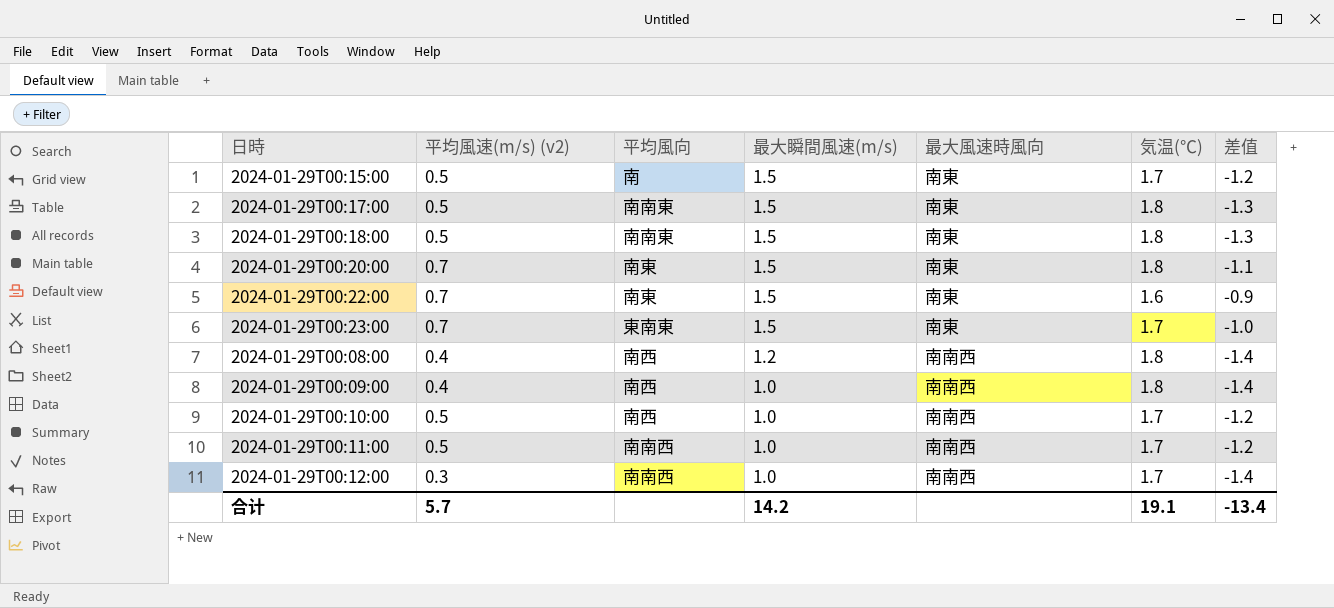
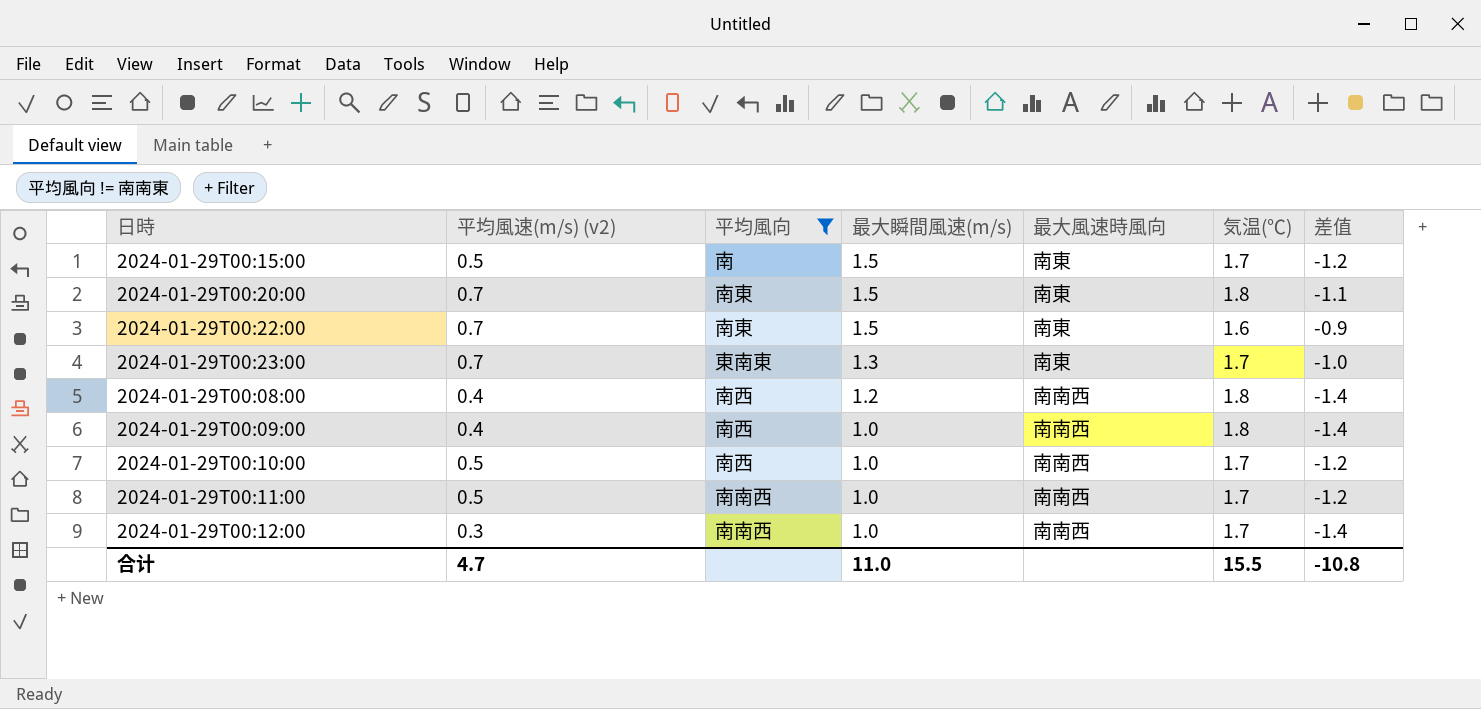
filter: none -> 平均風向 != 南南東
2024-01-29T00:23:00 | 最大瞬間風速(m/s): 1.5 -> 1.3
合计 | 平均風速(m/s) (v2): 5.7 -> 4.7
合计 | 最大瞬間風速(m/s): 14.2 -> 11.0
合计 | 気温(℃): 19.1 -> 15.5
合计 | 差值: -13.4 -> -10.8

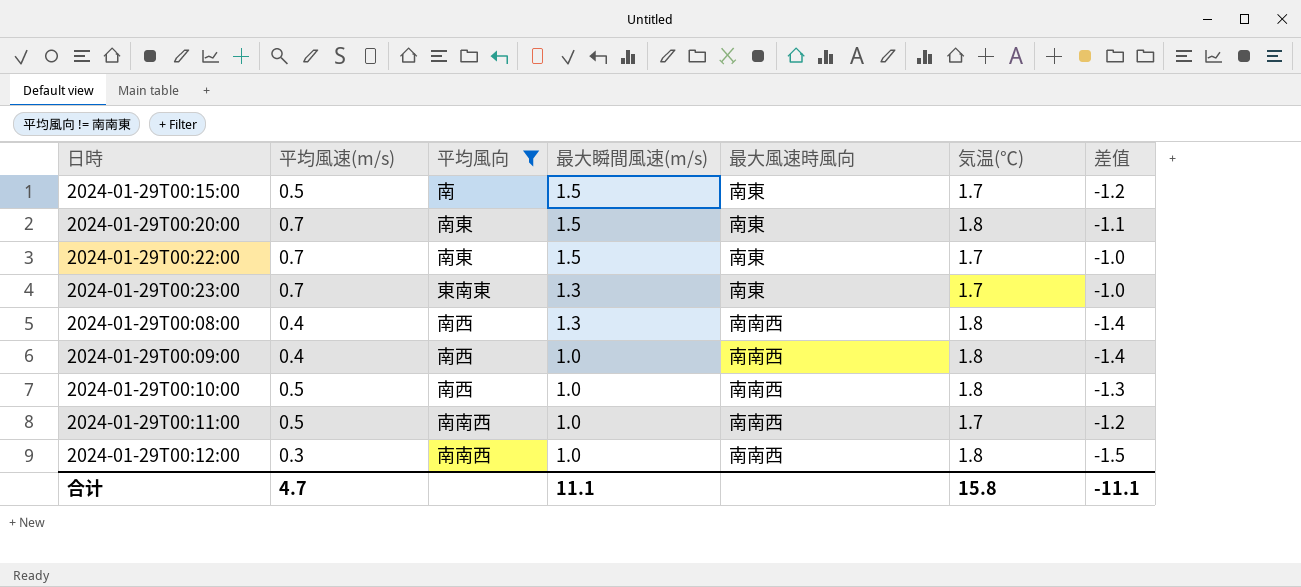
column name: 平均風速(m/s) (v2) -> 平均風速(m/s)
2024-01-29T00:22:00 | 気温(℃): 1.6 -> 1.7
2024-01-29T00:22:00 | 差值: -0.9 -> -1.0
2024-01-29T00:08:00 | 最大瞬間風速(m/s): 1.2 -> 1.3
2024-01-29T00:10:00 | 気温(℃): 1.7 -> 1.8
2024-01-29T00:10:00 | 差值: -1.2 -> -1.3
2024-01-29T00:12:00 | 気温(℃): 1.7 -> 1.8
2024-01-29T00:12:00 | 差值: -1.4 -> -1.5
合计 | 最大瞬間風速(m/s): 11.0 -> 11.1
合计 | 気温(℃): 15.5 -> 15.8
合计 | 差值: -10.8 -> -11.1

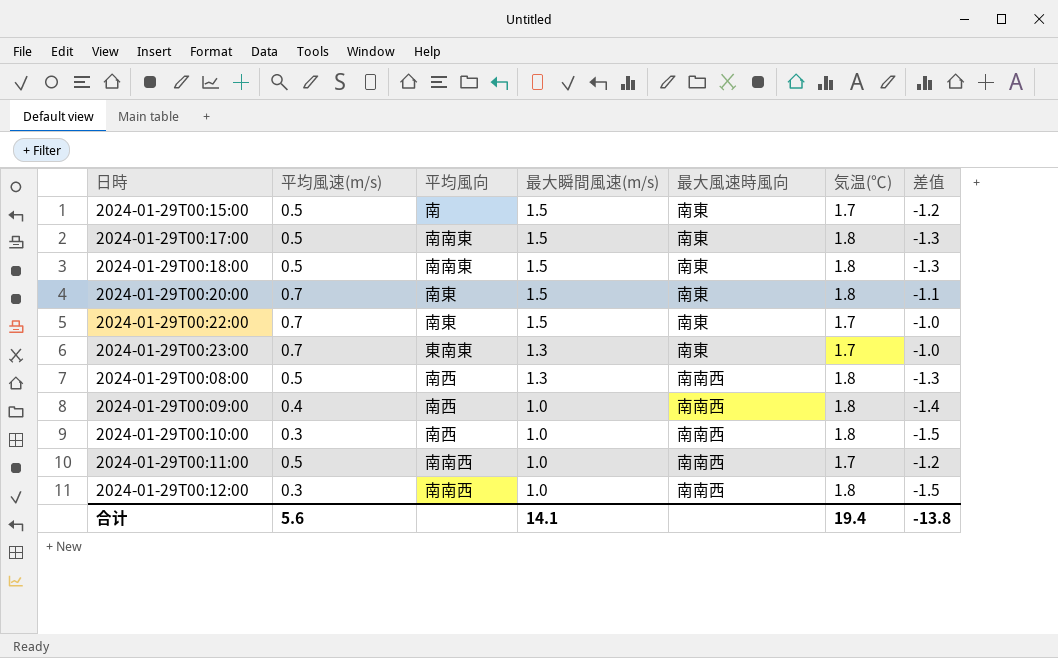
filter: 平均風向 != 南南東 -> none
2024-01-29T00:08:00 | 平均風速(m/s): 0.4 -> 0.5
2024-01-29T00:08:00 | 差值: -1.4 -> -1.3
2024-01-29T00:10:00 | 平均風速(m/s): 0.5 -> 0.3
2024-01-29T00:10:00 | 差值: -1.3 -> -1.5
合计 | 平均風速(m/s): 4.7 -> 5.6
合计 | 最大瞬間風速(m/s): 11.1 -> 14.1
合计 | 気温(℃): 15.8 -> 19.4
合计 | 差值: -11.1 -> -13.8

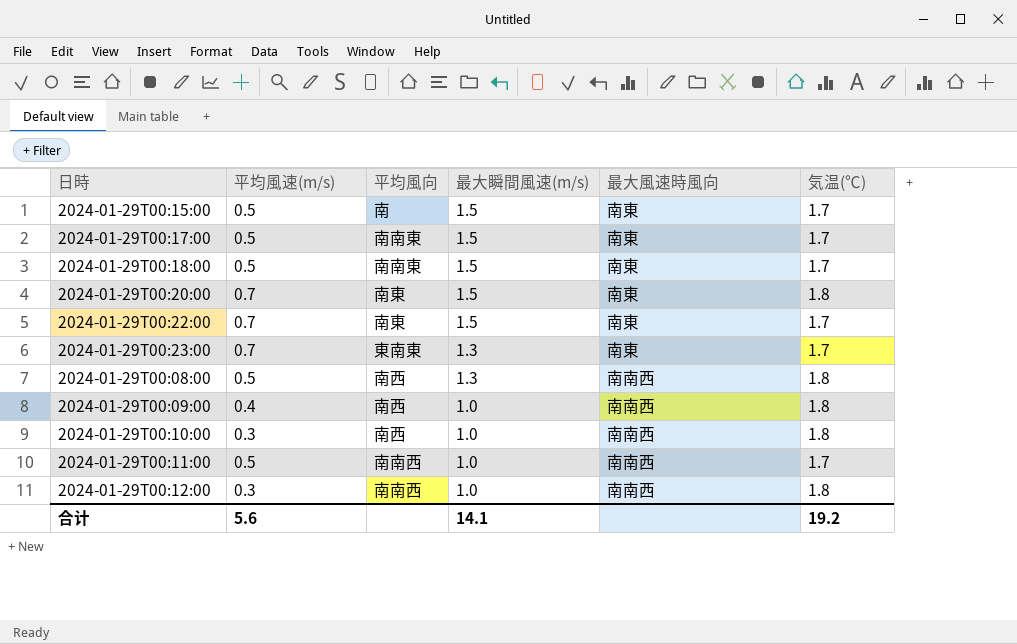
column 差值 | formula: [平均風速(m/s)] - [気温(℃)] -> none
2024-01-29T00:17:00 | 気温(℃): 1.8 -> 1.7
2024-01-29T00:18:00 | 気温(℃): 1.8 -> 1.7
合计 | 気温(℃): 19.4 -> 19.2

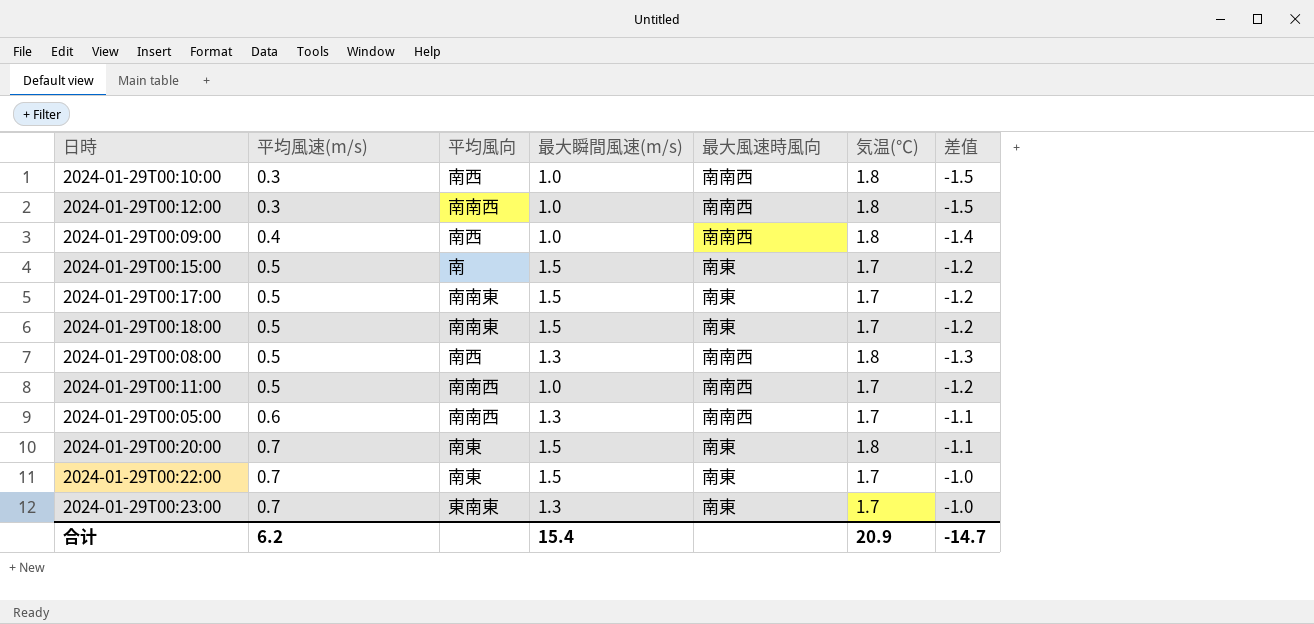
row order: 最大瞬間風速(m/s) descending -> 平均風速(m/s) ascending
column 差值 | formula: none -> [平均風速(m/s)] - [気温(℃)]
row 2024-01-29T00:05:00: none -> 0.6 | 南南西 | 1.3 | 南南西 | 1.7 | -1.1
合计 | 平均風速(m/s): 5.6 -> 6.2
合计 | 最大瞬間風速(m/s): 14.1 -> 15.4
合计 | 気温(℃): 19.2 -> 20.9

